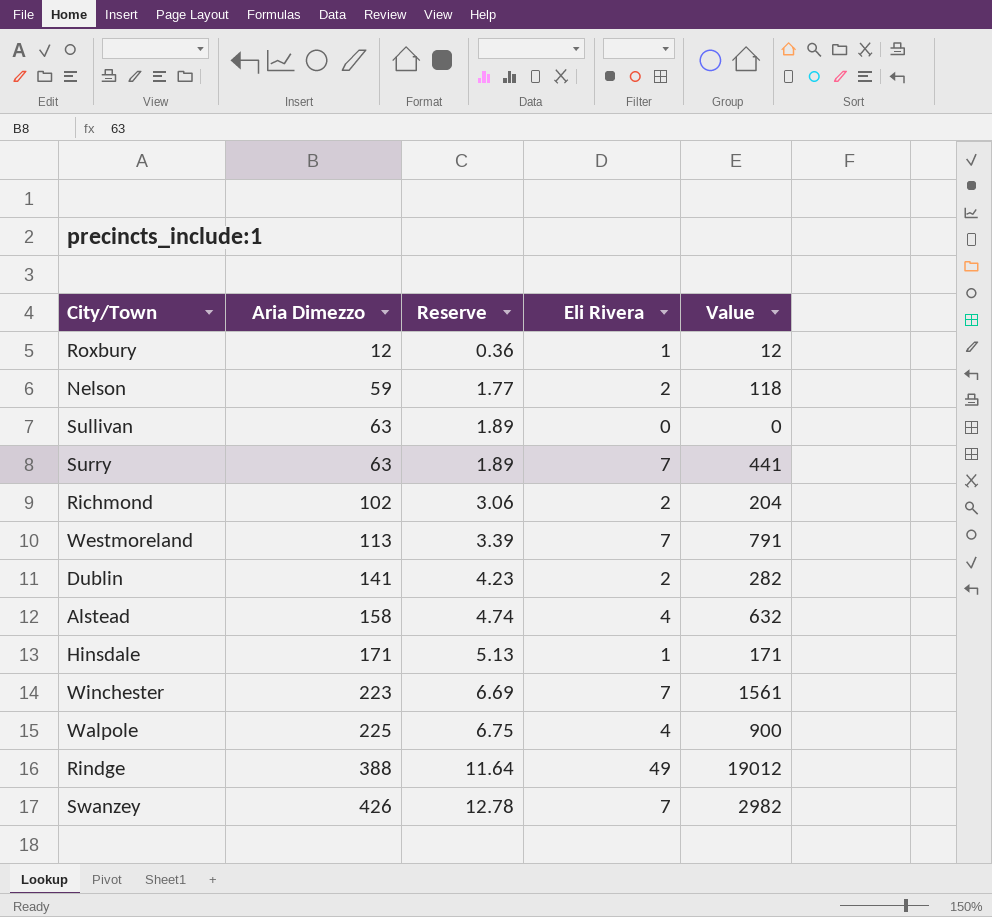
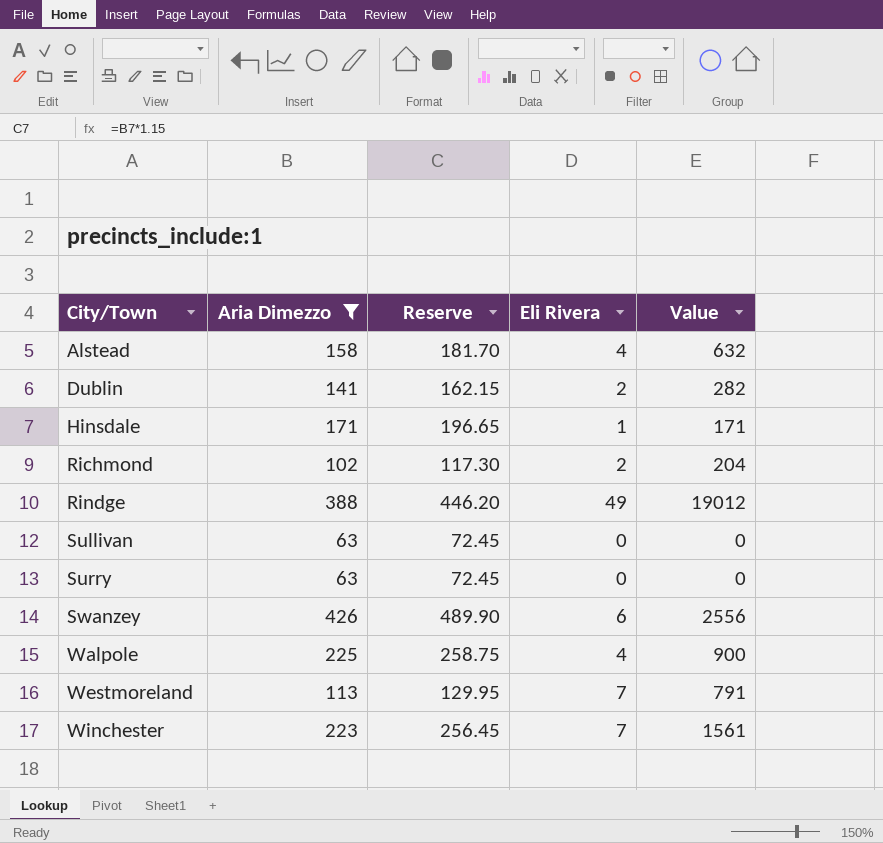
filter: none -> Aria Dimezzo >= 63
row order: Aria Dimezzo ascending -> City/Town ascending
column Reserve | formula: [Aria Dimezzo] * 0.03 -> [Aria Dimezzo] * 1.15
Surry | Eli Rivera: 7 -> 0
Surry | Value: 441 -> 0
Swanzey | Eli Rivera: 7 -> 6
Swanzey | Value: 2982 -> 2556

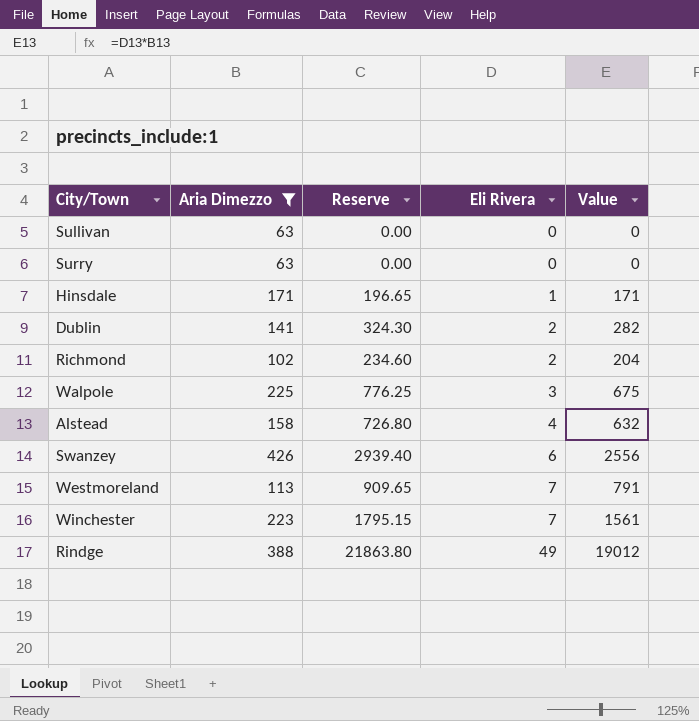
row order: City/Town ascending -> Eli Rivera ascending
column Reserve | formula: [Aria Dimezzo] * 1.15 -> [Value] * 1.15
Walpole | Eli Rivera: 4 -> 3
Walpole | Value: 900 -> 675

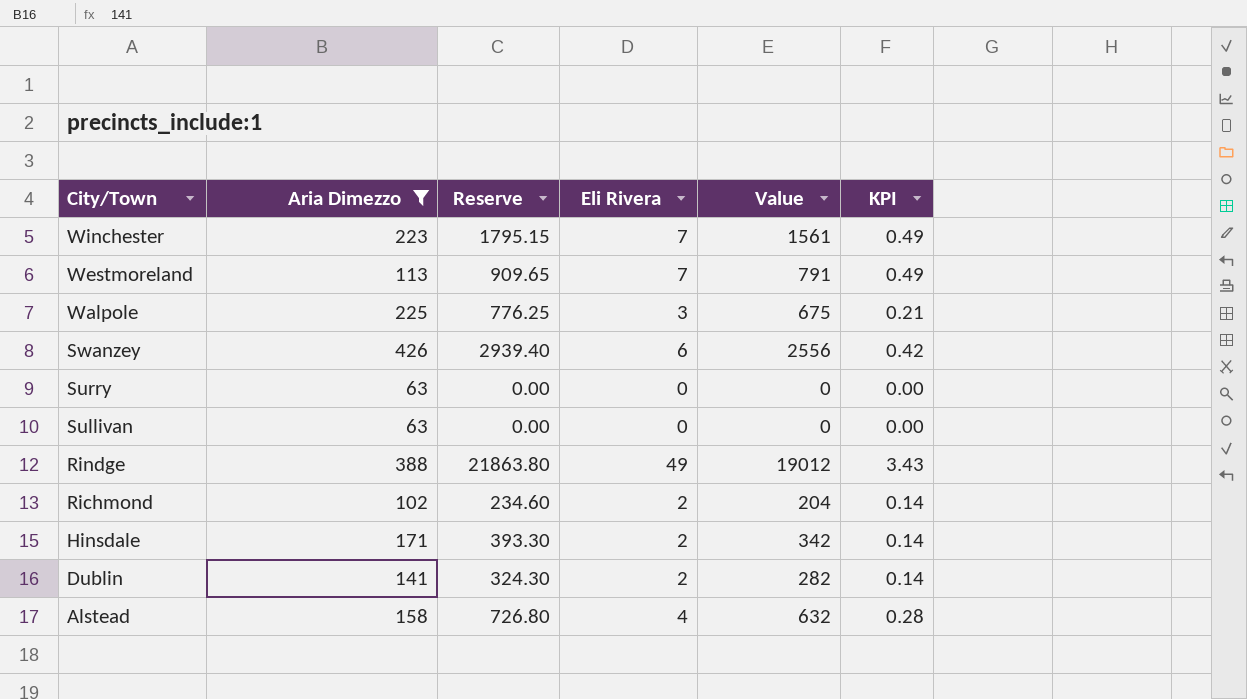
row order: Eli Rivera ascending -> City/Town descending
column KPI | formula: none -> [Eli Rivera] * 0.07
Hinsdale | Reserve: 196.65 -> 393.30
Hinsdale | Eli Rivera: 1 -> 2
Hinsdale | Value: 171 -> 342

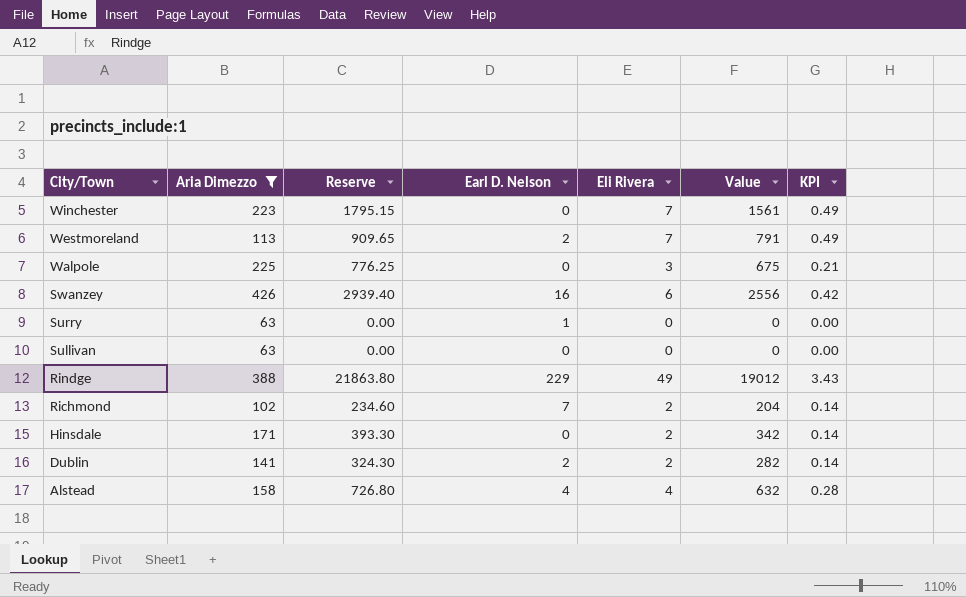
column Earl D. Nelson | position: none -> 4

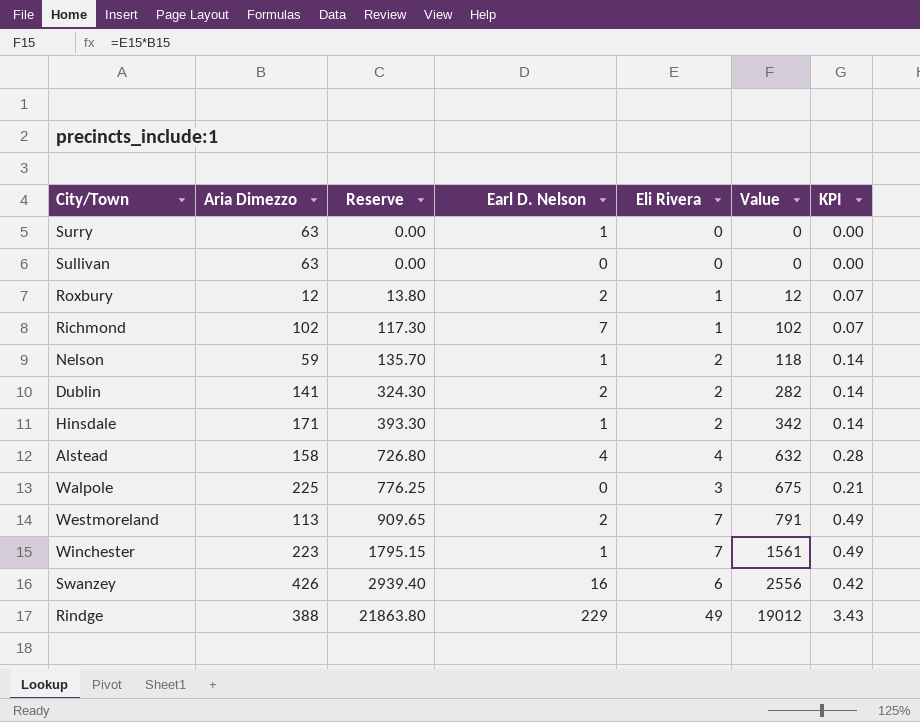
filter: Aria Dimezzo >= 63 -> none
row order: City/Town descending -> Reserve ascending
Richmond | Reserve: 234.60 -> 117.30
Richmond | Eli Rivera: 2 -> 1
Richmond | Value: 204 -> 102
Richmond | KPI: 0.14 -> 0.07
Hinsdale | Earl D. Nelson: 0 -> 1
Winchester | Earl D. Nelson: 0 -> 1

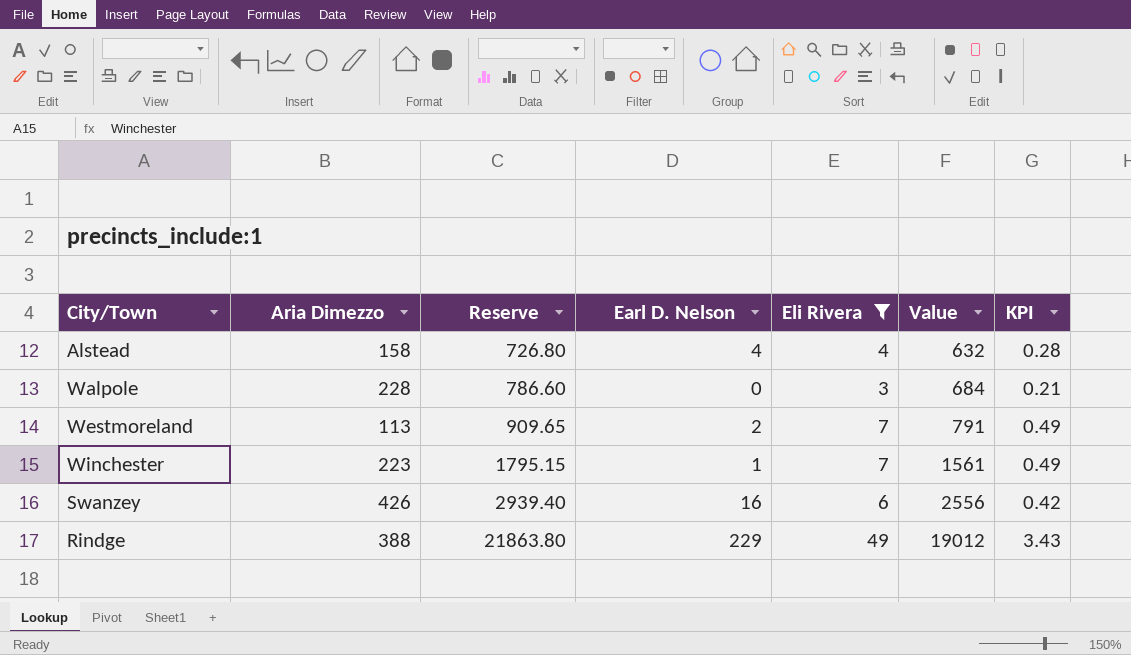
filter: none -> Eli Rivera >= 3
Walpole | Aria Dimezzo: 225 -> 228
Walpole | Reserve: 776.25 -> 786.60
Walpole | Value: 675 -> 684

